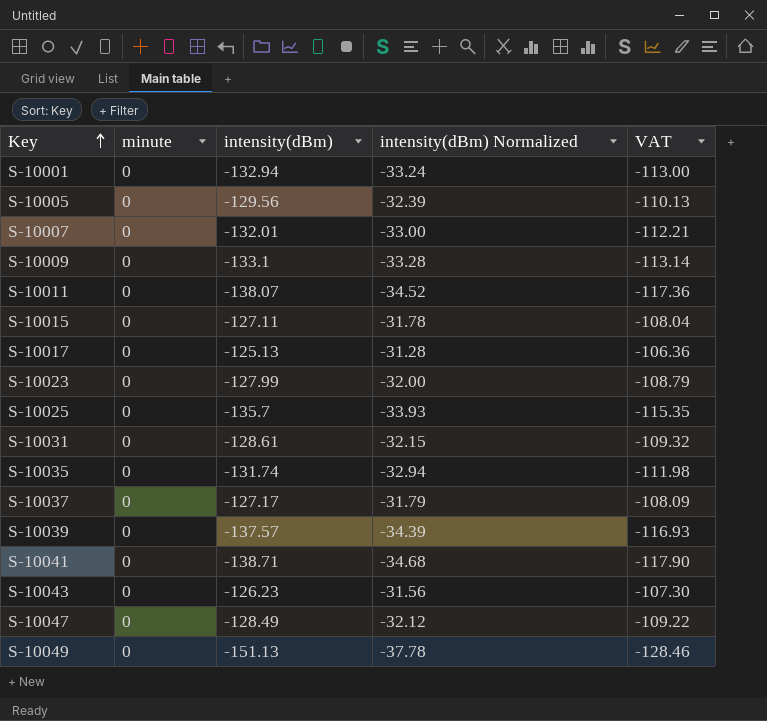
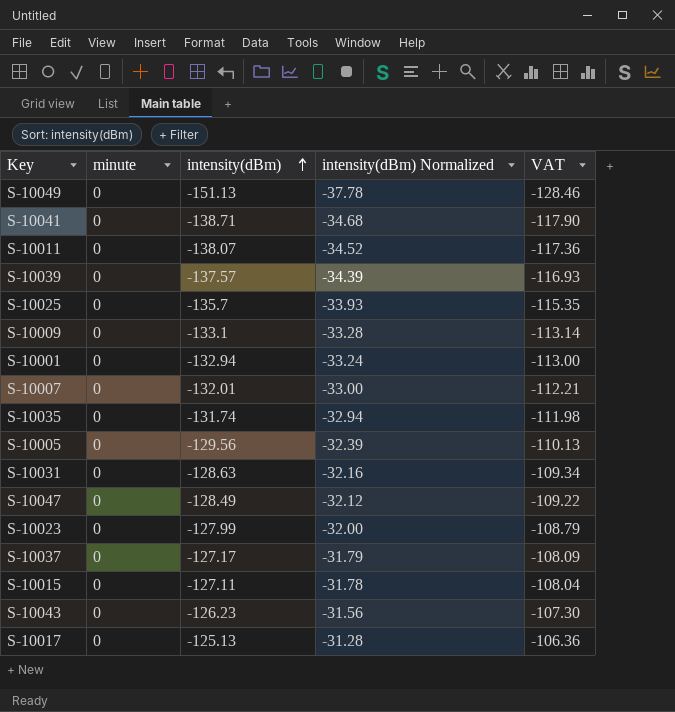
row order: Key ascending -> intensity(dBm) ascending
S-10031 | intensity(dBm): -128.61 -> -128.63
S-10031 | intensity(dBm) Normalized: -32.15 -> -32.16
S-10031 | VAT: -109.32 -> -109.34

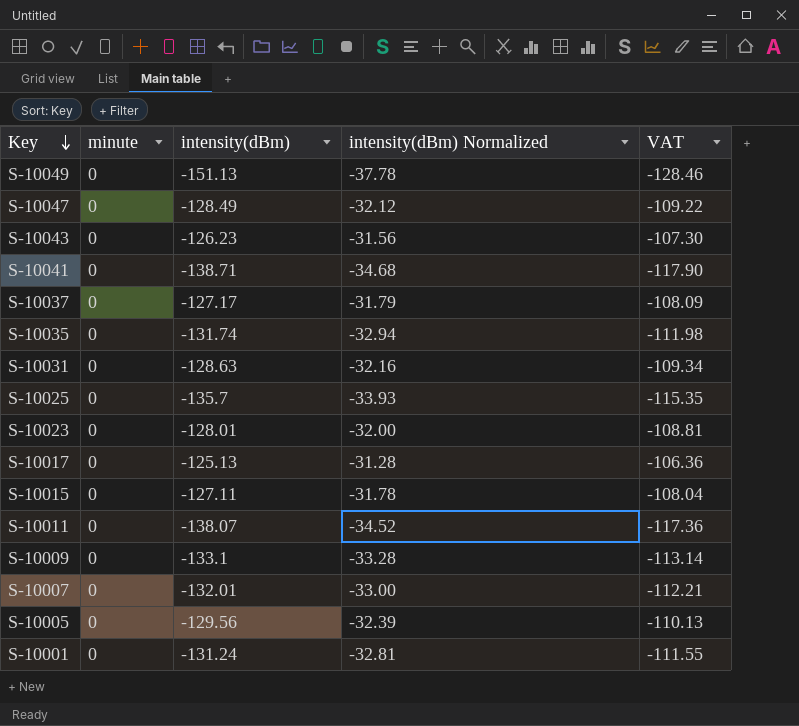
row order: intensity(dBm) ascending -> Key descending
row S-10039: 0 | -137.57 | -34.39 | -116.93 -> none
S-10023 | intensity(dBm): -127.99 -> -128.01
S-10023 | VAT: -108.79 -> -108.81
S-10001 | intensity(dBm): -132.94 -> -131.24
S-10001 | intensity(dBm) Normalized: -33.24 -> -32.81
S-10001 | VAT: -113.00 -> -111.55

